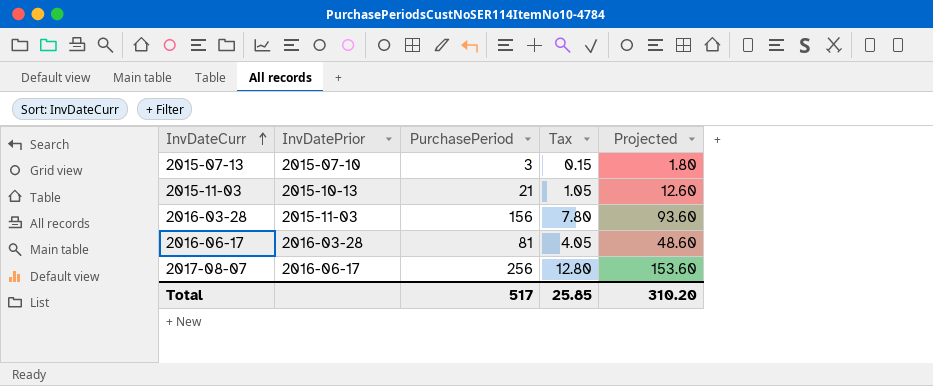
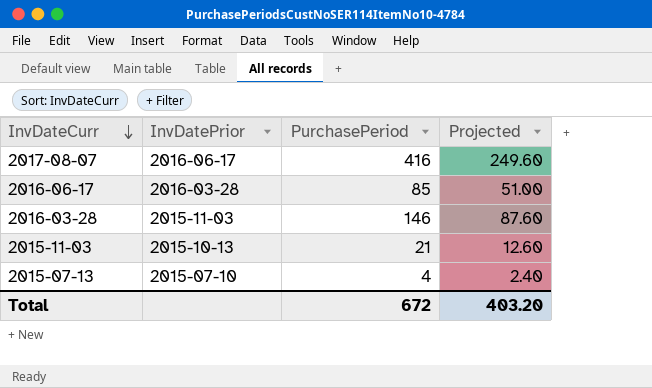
row order: InvDateCurr ascending -> InvDateCurr descending
column Tax | formula: [PurchasePeriod] * 0.05 -> none
2017-08-07 | PurchasePeriod: 256 -> 416
2017-08-07 | Projected: 153.60 -> 249.60
2016-06-17 | PurchasePeriod: 81 -> 85
2016-06-17 | Projected: 48.60 -> 51.00
2016-03-28 | PurchasePeriod: 156 -> 146
2016-03-28 | Projected: 93.60 -> 87.60
2015-07-13 | PurchasePeriod: 3 -> 4
2015-07-13 | Projected: 1.80 -> 2.40
Total | PurchasePeriod: 517 -> 672
Total | Projected: 310.20 -> 403.20

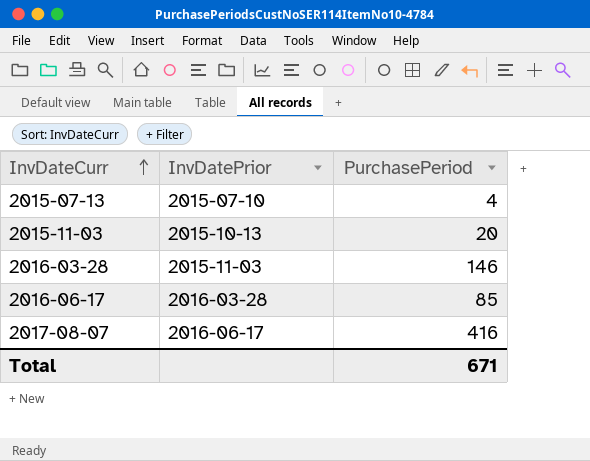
row order: InvDateCurr descending -> InvDateCurr ascending
column Projected | formula: [PurchasePeriod] * 0.6 -> none
2015-11-03 | PurchasePeriod: 21 -> 20
Total | PurchasePeriod: 672 -> 671

